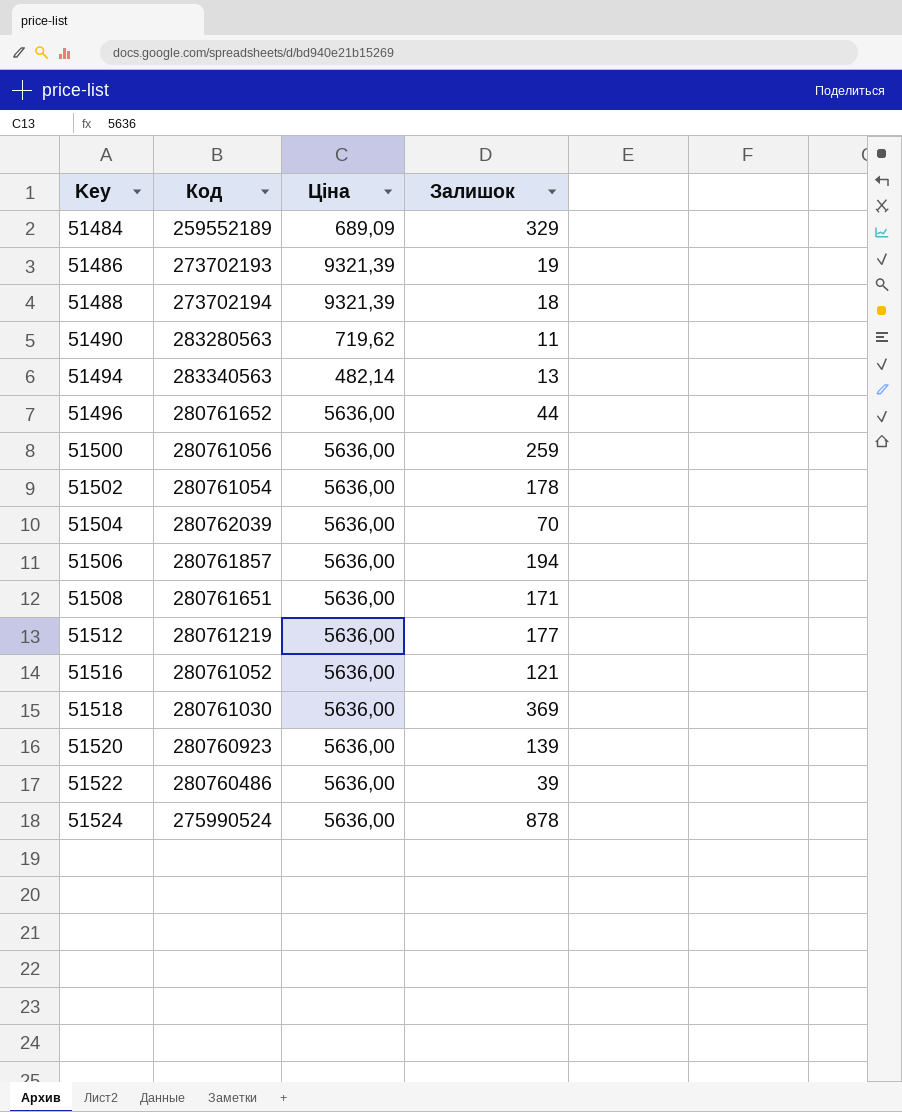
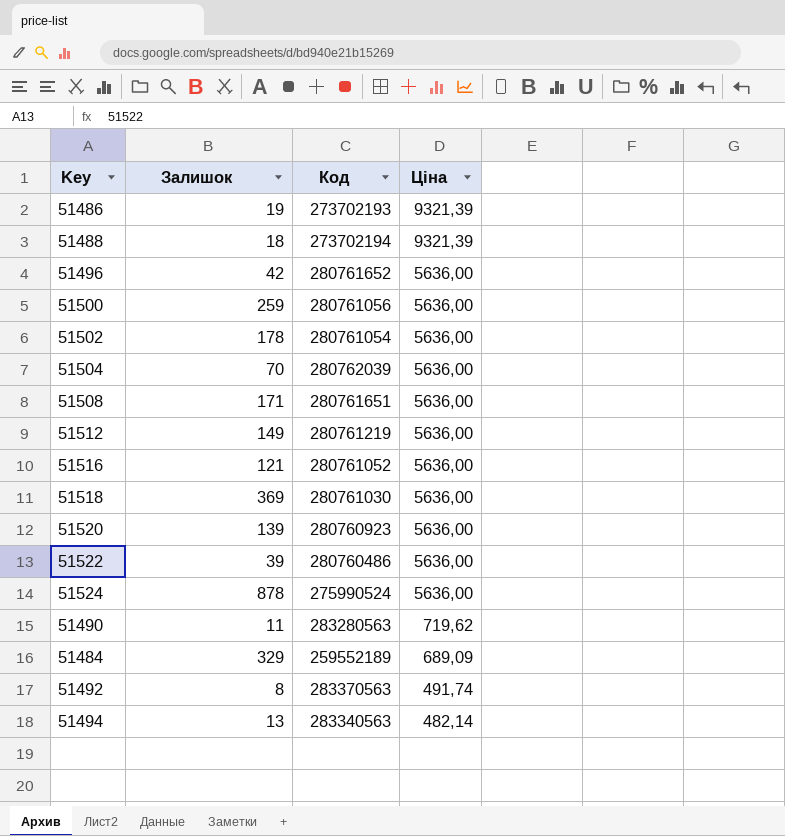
row order: Key ascending -> Ціна descending
column Залишок | position: 4 -> 2
row 51506: 280761857 | 5636,00 | 194 -> none
51496 | Залишок: 44 -> 42
51512 | Залишок: 177 -> 149
row 51492: none -> 8 | 283370563 | 491,74

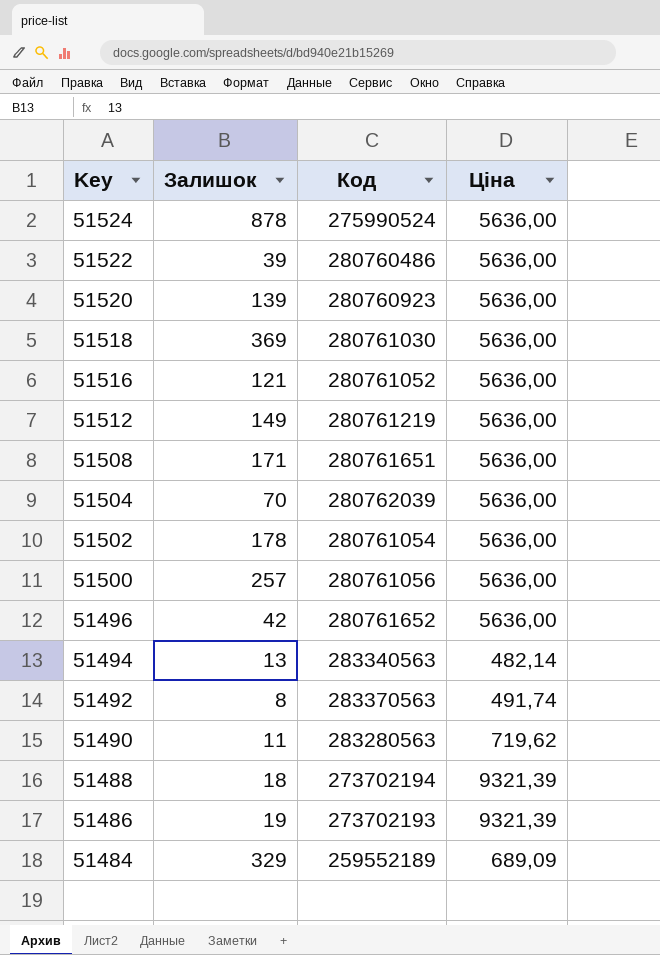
row order: Ціна descending -> Key descending
51500 | Залишок: 259 -> 257

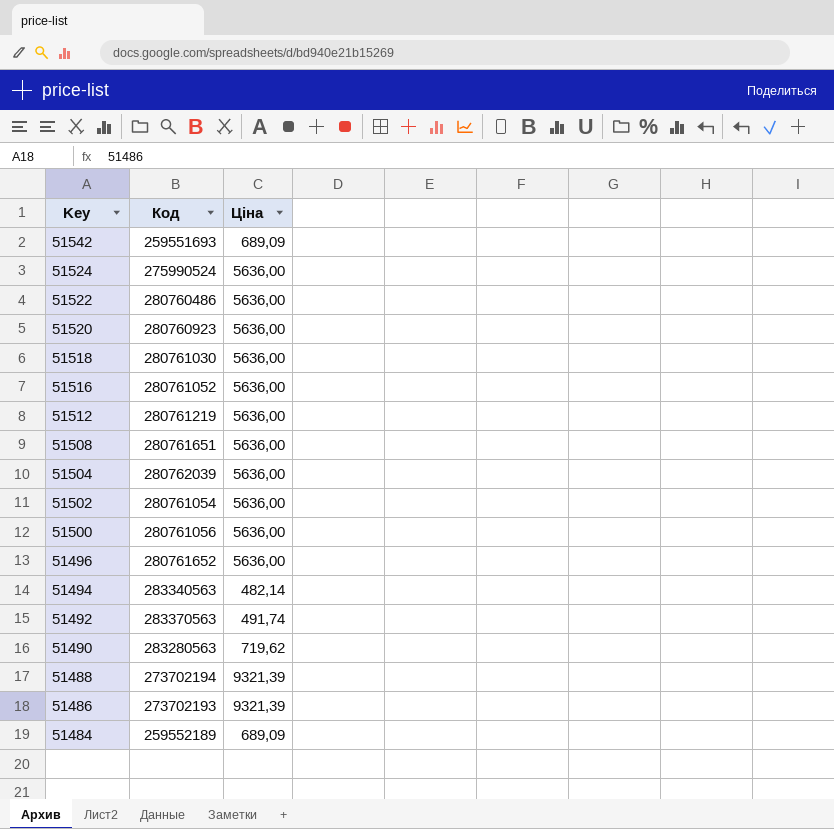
column Залишок | position: 2 -> none
row 51542: none -> 259551693 | 689,09

